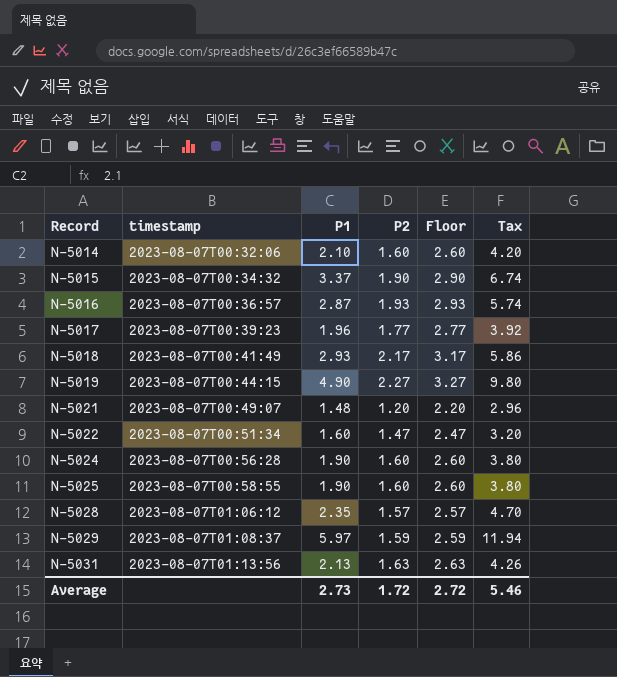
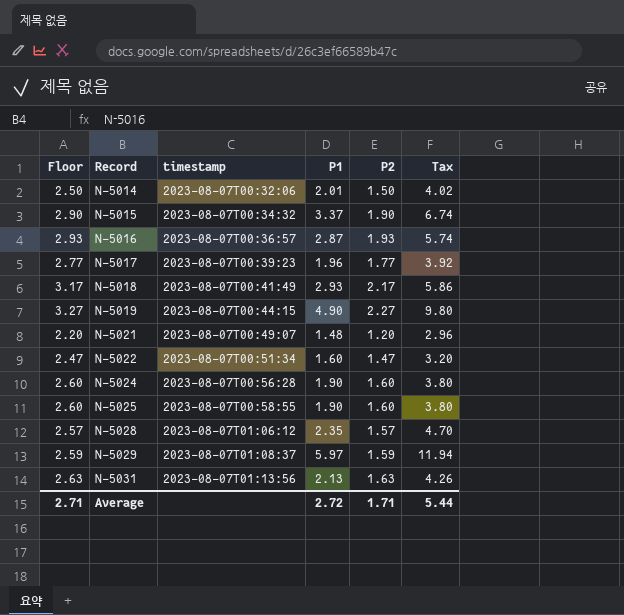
column Floor | position: 5 -> 1
N-5014 | Floor: 2.60 -> 2.50
N-5014 | P1: 2.10 -> 2.01
N-5014 | P2: 1.60 -> 1.50
N-5014 | Tax: 4.20 -> 4.02
Average | Floor: 2.72 -> 2.71
Average | P1: 2.73 -> 2.72
Average | P2: 1.72 -> 1.71
Average | Tax: 5.46 -> 5.44

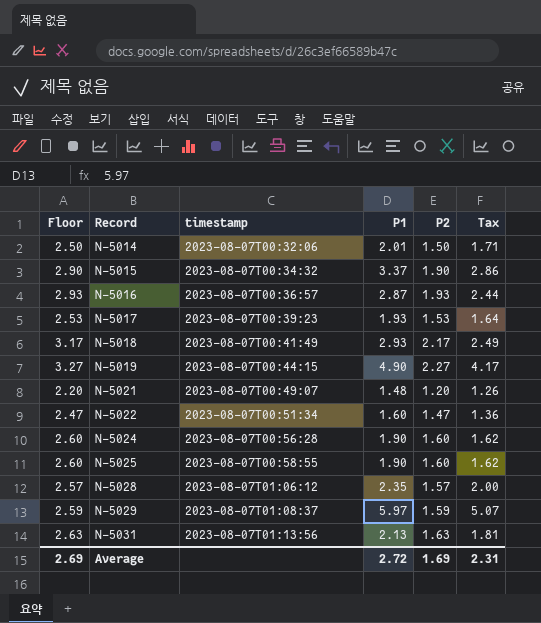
column Tax | formula: [P1] * 2 -> [P1] * 0.85
N-5017 | Floor: 2.77 -> 2.53
N-5017 | P1: 1.96 -> 1.93
N-5017 | P2: 1.77 -> 1.53
Average | Floor: 2.71 -> 2.69
Average | P2: 1.71 -> 1.69
Average | Tax: 5.44 -> 2.31

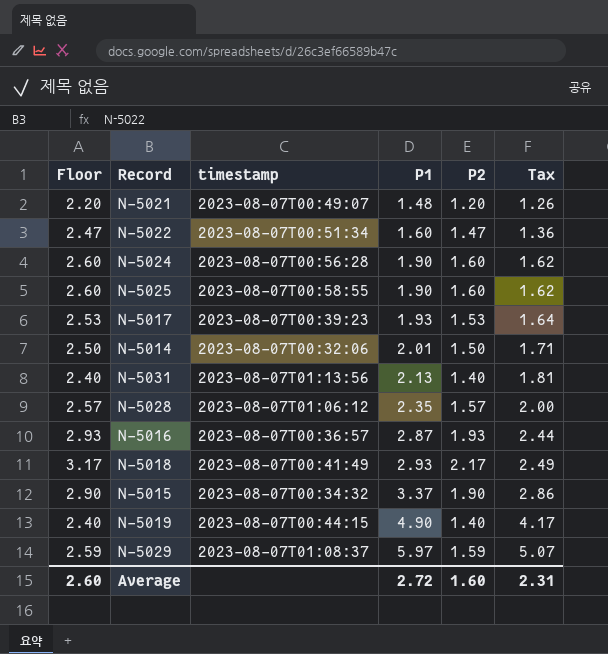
row order: Record ascending -> P1 ascending
N-5031 | Floor: 2.63 -> 2.40
N-5031 | P2: 1.63 -> 1.40
N-5019 | Floor: 3.27 -> 2.40
N-5019 | P2: 2.27 -> 1.40
Average | Floor: 2.69 -> 2.60
Average | P2: 1.69 -> 1.60

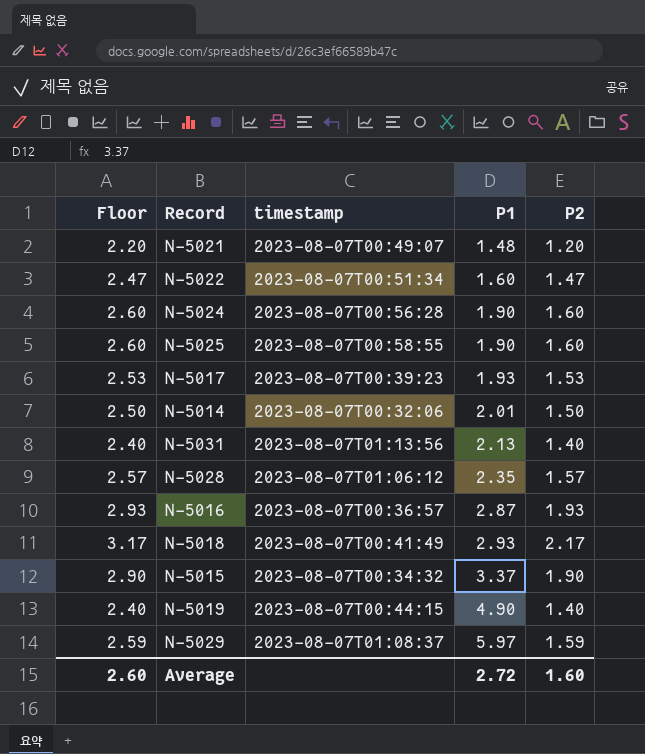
column Tax | formula: [P1] * 0.85 -> none

